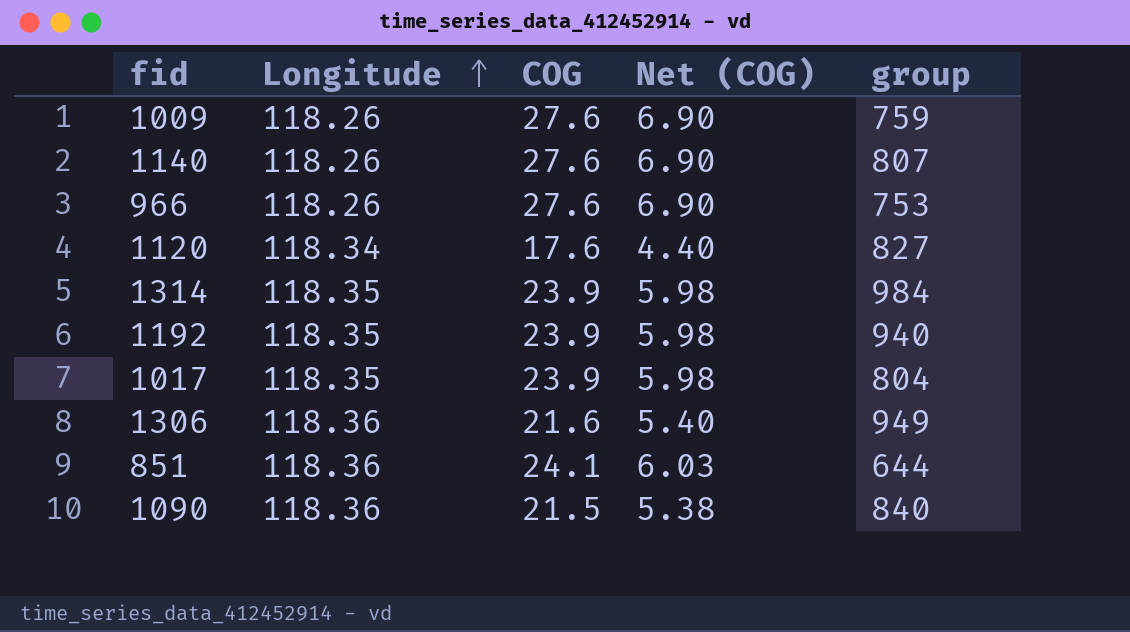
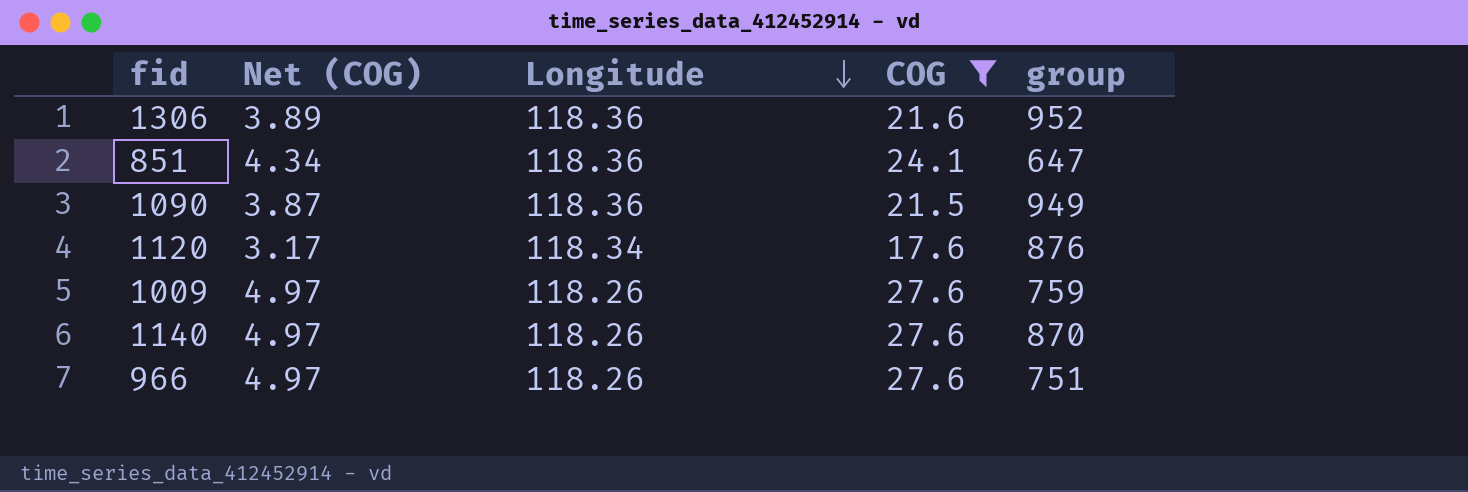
filter: none -> COG != 23.9
row order: Longitude ascending -> Longitude descending
column Net (COG) | formula: [COG] * 0.25 -> [COG] * 0.18
column Net (COG) | position: 4 -> 2
1306 | group: 949 -> 952
851 | group: 644 -> 647
1090 | group: 840 -> 949
1120 | group: 827 -> 876
1140 | group: 807 -> 870
966 | group: 753 -> 751

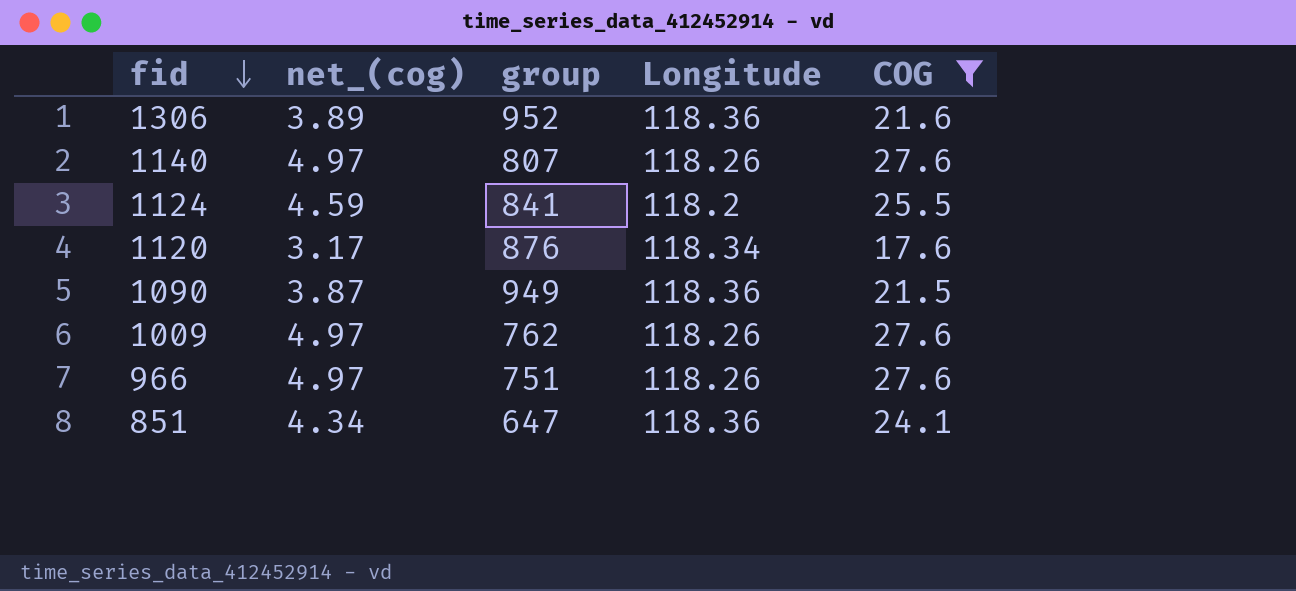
row order: Longitude descending -> fid descending
column name: Net (COG) -> net_(cog)
column group | position: 5 -> 3
1140 | group: 870 -> 807
row 1124: none -> 4.59 | 841 | 118.2 | 25.5
1009 | group: 759 -> 762

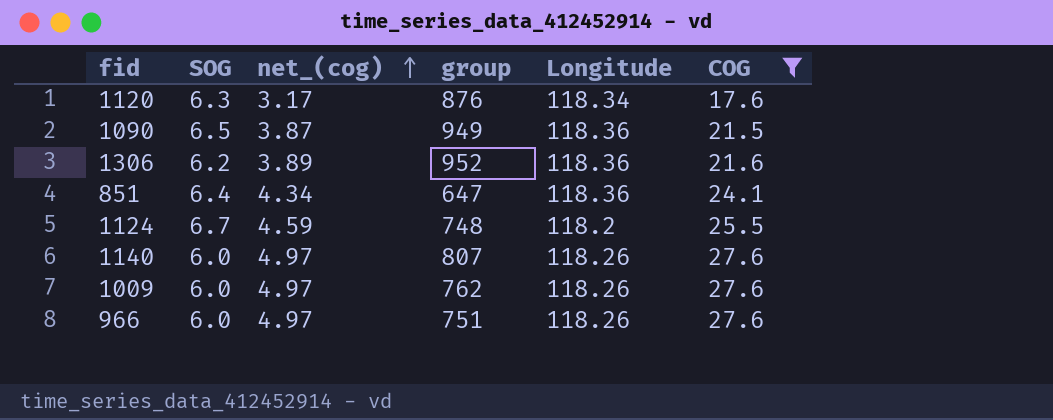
row order: fid descending -> net_(cog) ascending
column SOG | position: none -> 2
1124 | group: 841 -> 748

